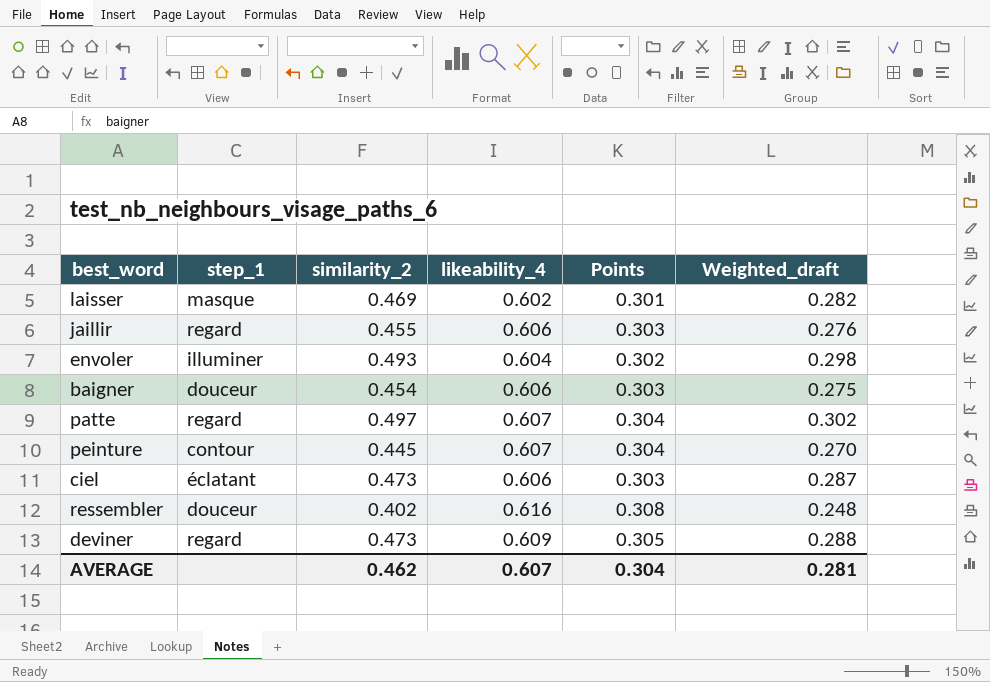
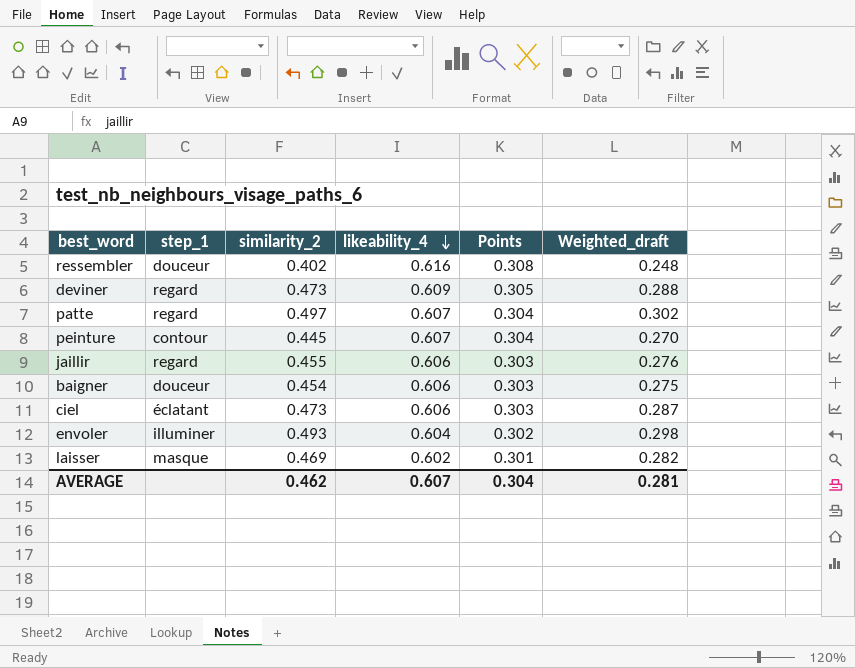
row order: none -> likeability_4 descending

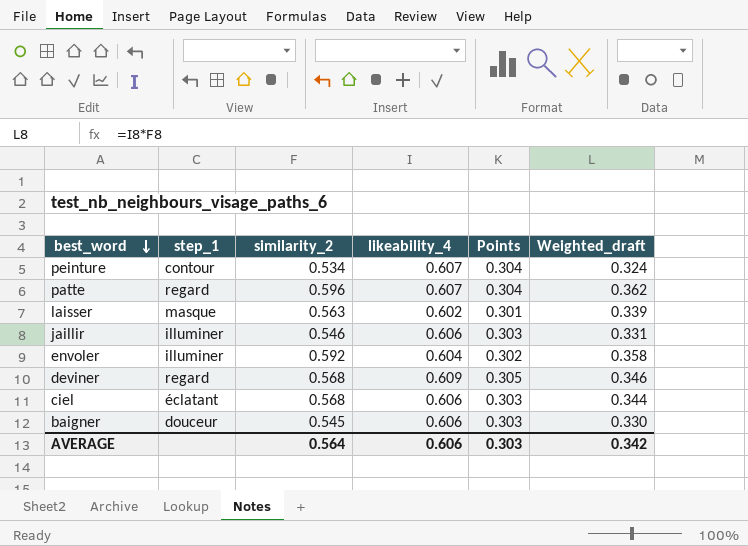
row order: likeability_4 descending -> best_word descending
row ressembler: douceur | 0.402 | 0.616 | 0.308 | 0.248 -> none
peinture | similarity_2: 0.445 -> 0.534
peinture | Weighted_draft: 0.270 -> 0.324
patte | similarity_2: 0.497 -> 0.596
patte | Weighted_draft: 0.302 -> 0.362
laisser | similarity_2: 0.469 -> 0.563
laisser | Weighted_draft: 0.282 -> 0.339
jaillir | step_1: regard -> illuminer
jaillir | similarity_2: 0.455 -> 0.546
jaillir | Weighted_draft: 0.276 -> 0.331
envoler | similarity_2: 0.493 -> 0.592
envoler | Weighted_draft: 0.298 -> 0.358
deviner | similarity_2: 0.473 -> 0.568
deviner | Weighted_draft: 0.288 -> 0.346
ciel | similarity_2: 0.473 -> 0.568
ciel | Weighted_draft: 0.287 -> 0.344
baigner | similarity_2: 0.454 -> 0.545
baigner | Weighted_draft: 0.275 -> 0.330
AVERAGE | similarity_2: 0.462 -> 0.564
AVERAGE | likeability_4: 0.607 -> 0.606
AVERAGE | Points: 0.304 -> 0.303
AVERAGE | Weighted_draft: 0.281 -> 0.342

